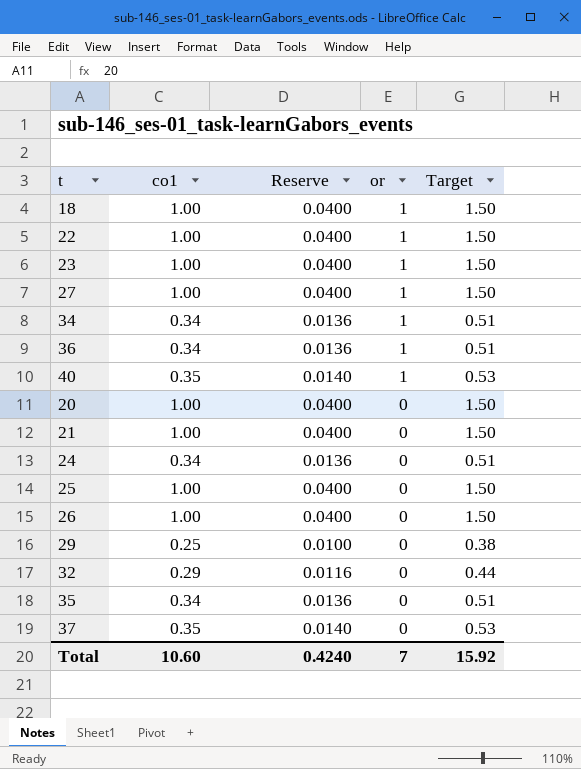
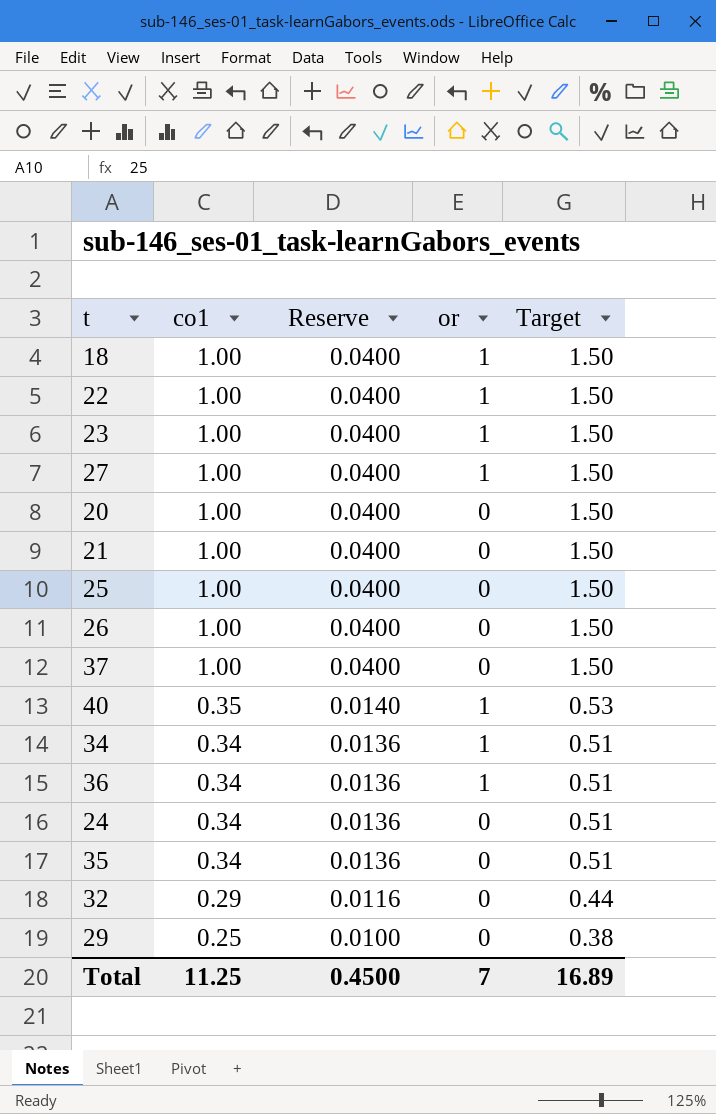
row order: or descending -> co1 descending
37 | co1: 0.35 -> 1.00
37 | Reserve: 0.0140 -> 0.0400
37 | Target: 0.53 -> 1.50
Total | co1: 10.60 -> 11.25
Total | Reserve: 0.4240 -> 0.4500
Total | Target: 15.92 -> 16.89

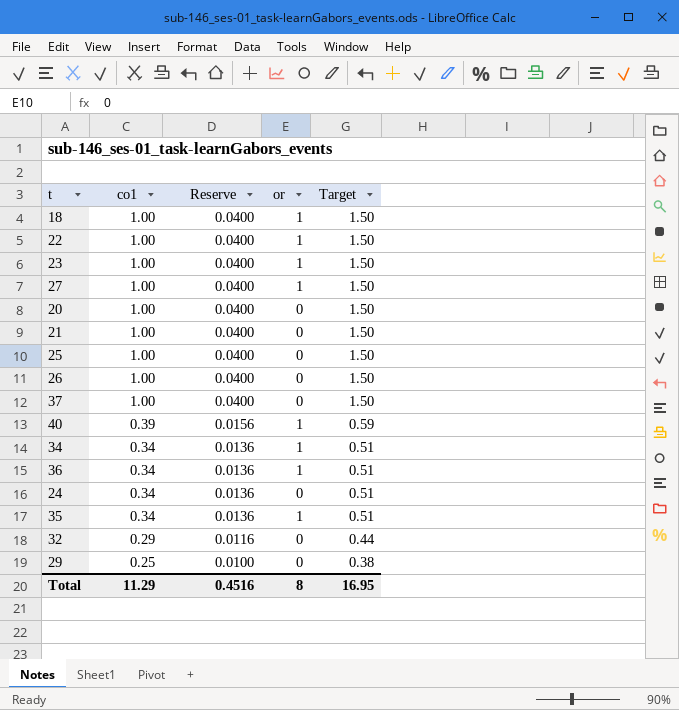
40 | co1: 0.35 -> 0.39
40 | Reserve: 0.0140 -> 0.0156
40 | Target: 0.53 -> 0.59
35 | or: 0 -> 1
Total | co1: 11.25 -> 11.29
Total | Reserve: 0.4500 -> 0.4516
Total | or: 7 -> 8
Total | Target: 16.89 -> 16.95

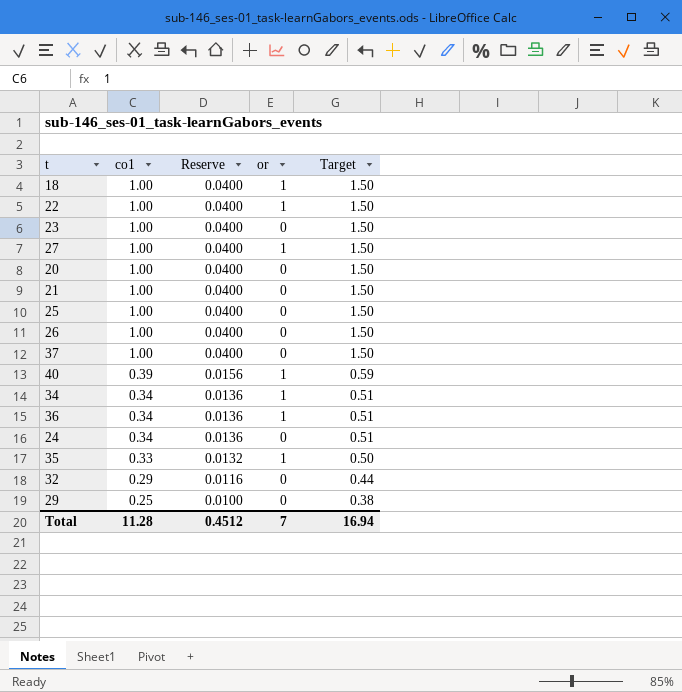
23 | or: 1 -> 0
35 | co1: 0.34 -> 0.33
35 | Reserve: 0.0136 -> 0.0132
35 | Target: 0.51 -> 0.50
Total | co1: 11.29 -> 11.28
Total | Reserve: 0.4516 -> 0.4512
Total | or: 8 -> 7
Total | Target: 16.95 -> 16.94

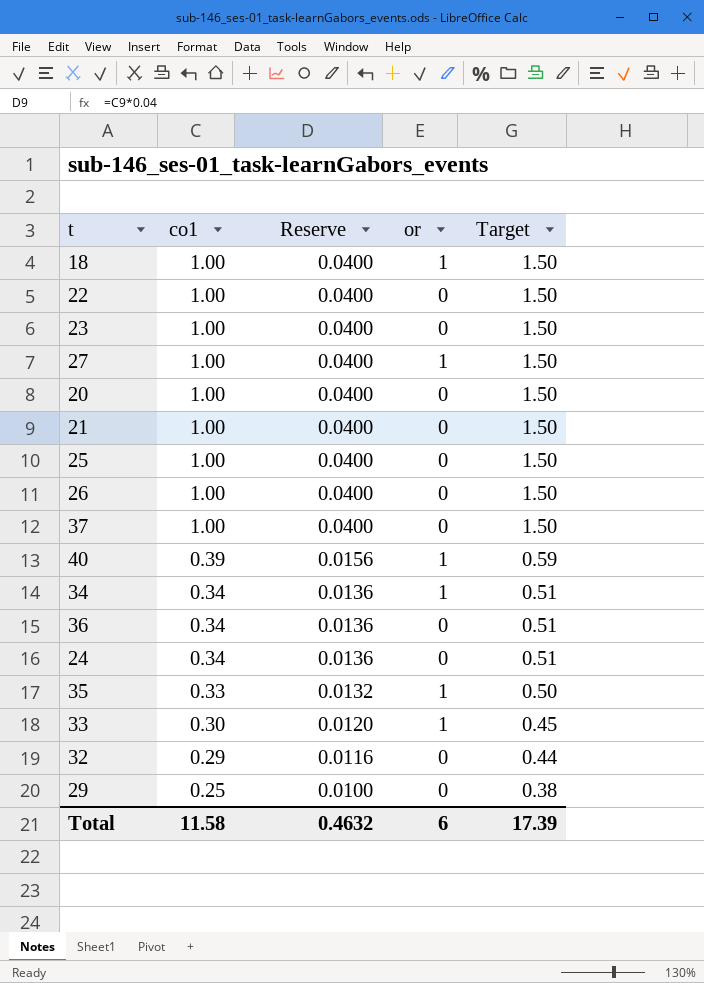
22 | or: 1 -> 0
36 | or: 1 -> 0
row 33: none -> 0.30 | 0.0120 | 1 | 0.45
Total | co1: 11.28 -> 11.58
Total | Reserve: 0.4512 -> 0.4632
Total | or: 7 -> 6
Total | Target: 16.94 -> 17.39

